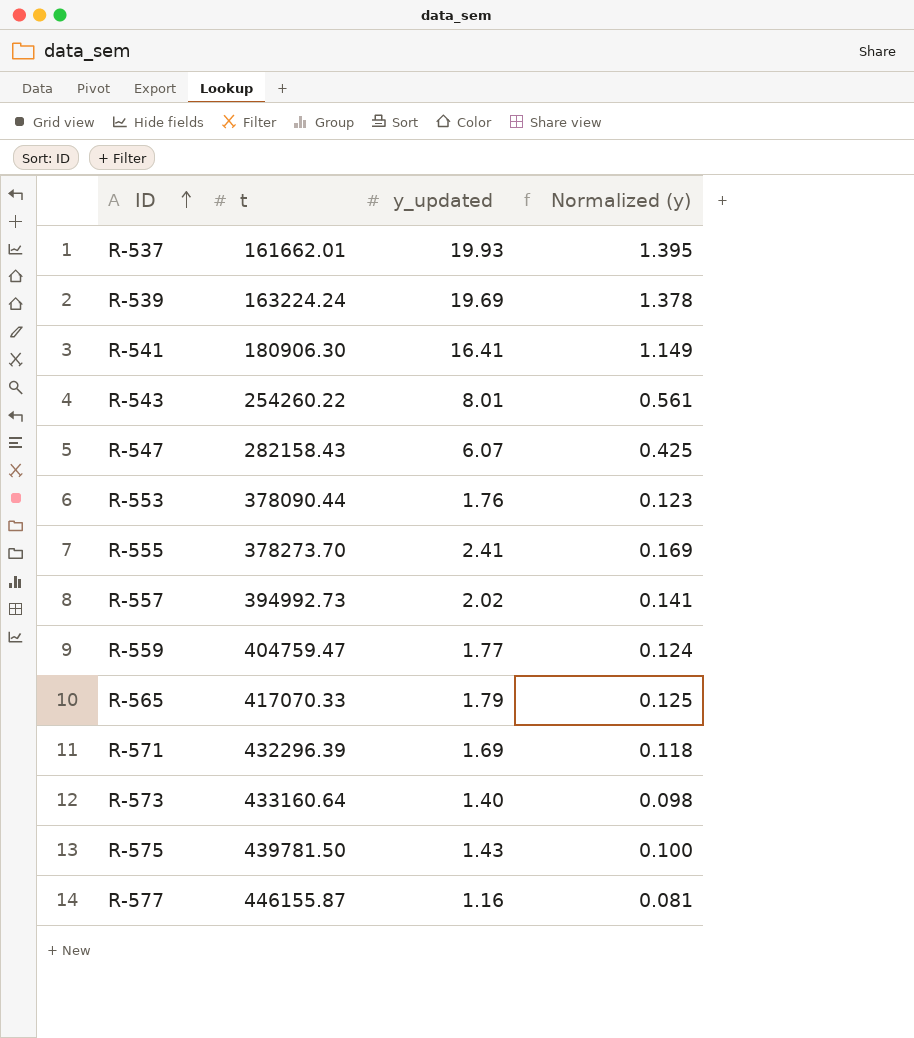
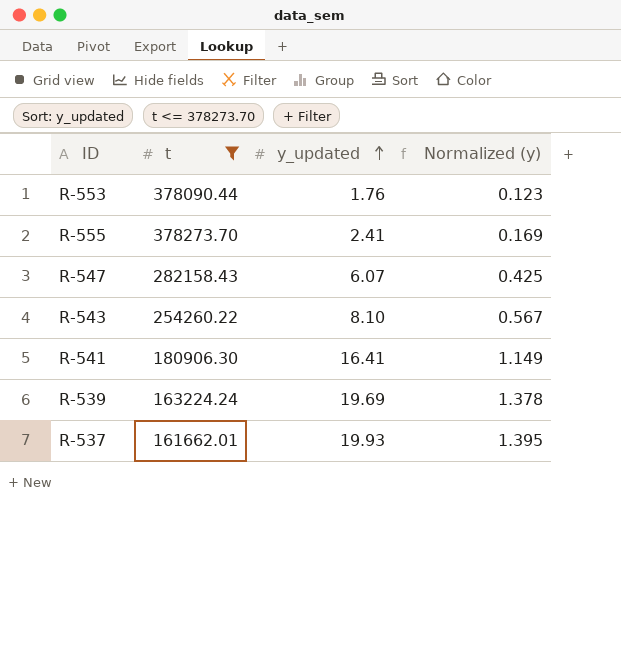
filter: none -> t <= 378273.70
row order: ID ascending -> y_updated ascending
R-543 | y_updated: 8.01 -> 8.10
R-543 | Normalized (y): 0.561 -> 0.567

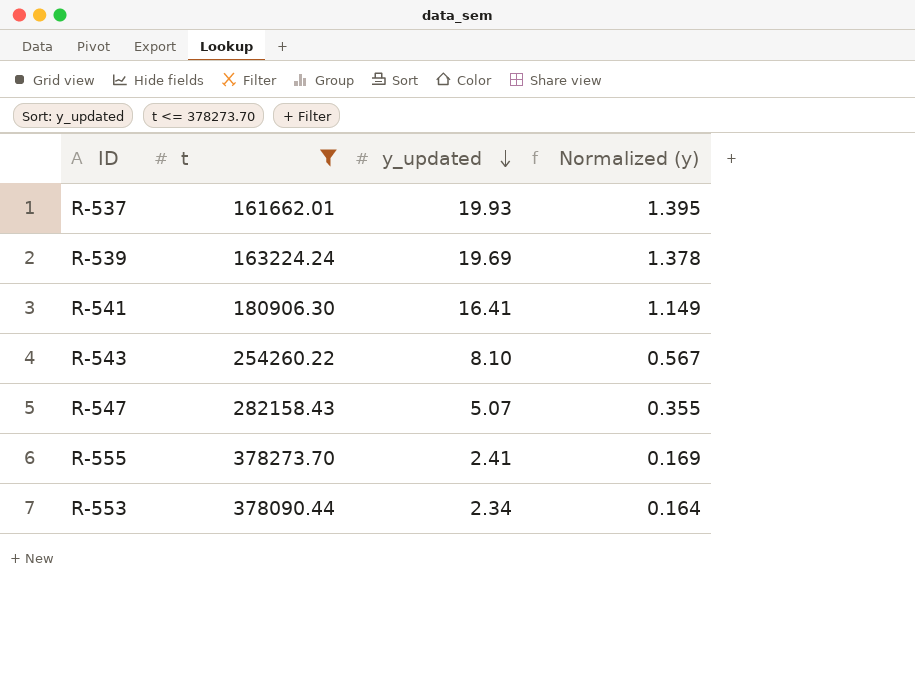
row order: y_updated ascending -> y_updated descending
R-547 | y_updated: 6.07 -> 5.07
R-547 | Normalized (y): 0.425 -> 0.355
R-553 | y_updated: 1.76 -> 2.34
R-553 | Normalized (y): 0.123 -> 0.164

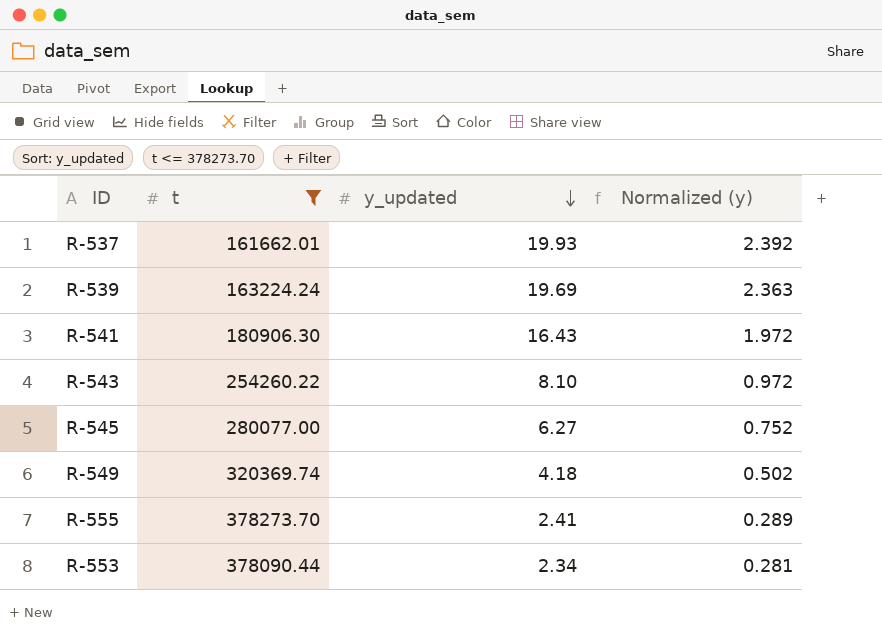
column Normalized (y) | formula: [y_updated] * 0.07 -> [y_updated] * 0.12
row R-547: 282158.43 | 5.07 | 0.355 -> none
R-541 | y_updated: 16.41 -> 16.43
row R-545: none -> 280077.00 | 6.27 | 0.752
row R-549: none -> 320369.74 | 4.18 | 0.502

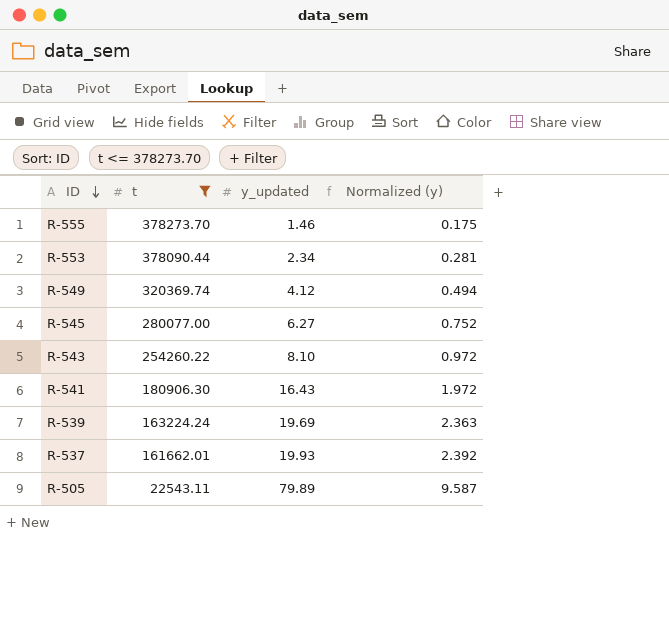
row order: y_updated descending -> ID descending
R-555 | y_updated: 2.41 -> 1.46
R-555 | Normalized (y): 0.289 -> 0.175
R-549 | y_updated: 4.18 -> 4.12
R-549 | Normalized (y): 0.502 -> 0.494
row R-505: none -> 22543.11 | 79.89 | 9.587

